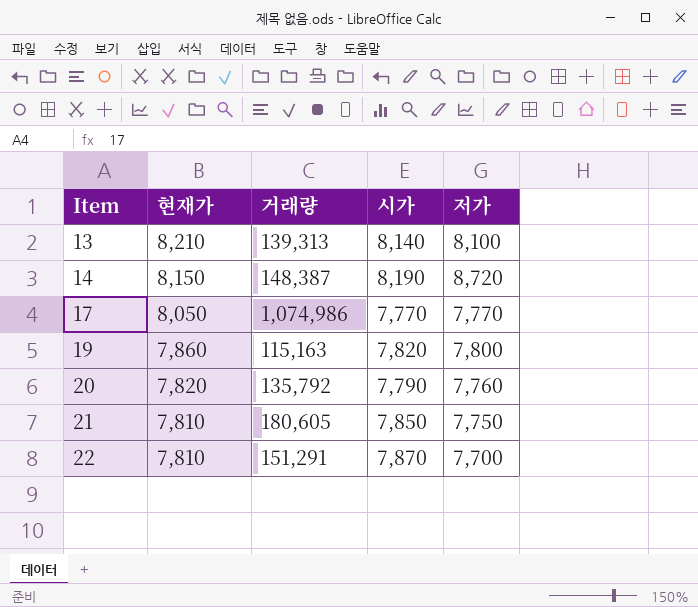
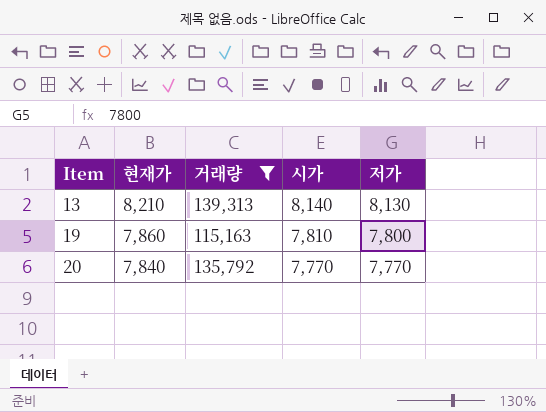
filter: none -> 거래량 <= 139,313
13 | 저가: 8,100 -> 8,130
19 | 시가: 7,820 -> 7,810
20 | 현재가: 7,820 -> 7,840
20 | 시가: 7,790 -> 7,770
20 | 저가: 7,760 -> 7,770

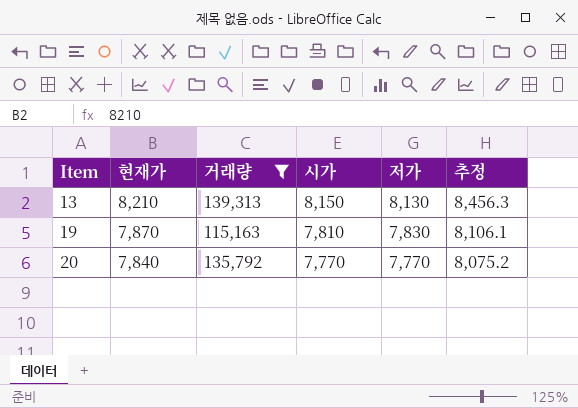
column 추정 | formula: none -> [현재가] * 1.03
13 | 시가: 8,140 -> 8,150
19 | 현재가: 7,860 -> 7,870
19 | 저가: 7,800 -> 7,830

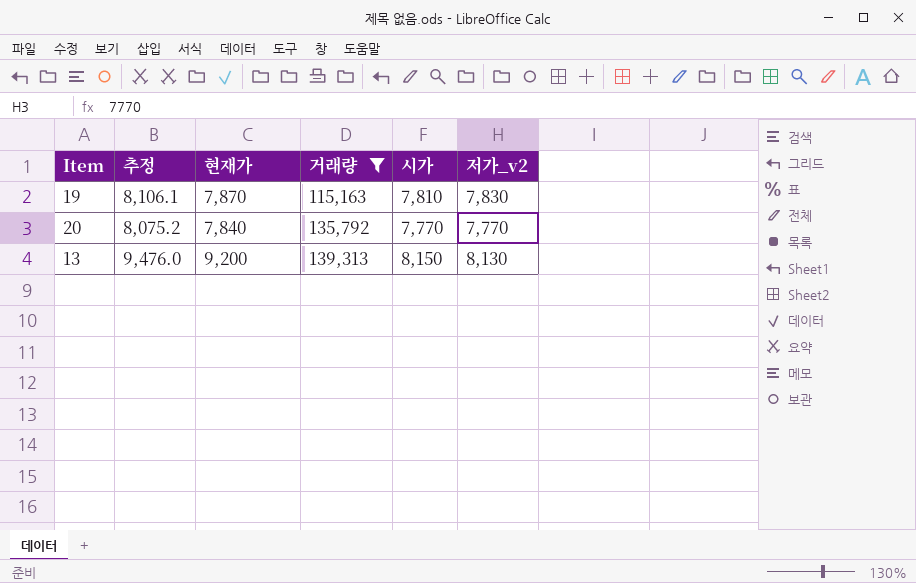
row order: Item ascending -> 거래량 ascending
column 추정 | position: 6 -> 2
column name: 저가 -> 저가_v2
13 | 추정: 8,456.3 -> 9,476.0
13 | 현재가: 8,210 -> 9,200

